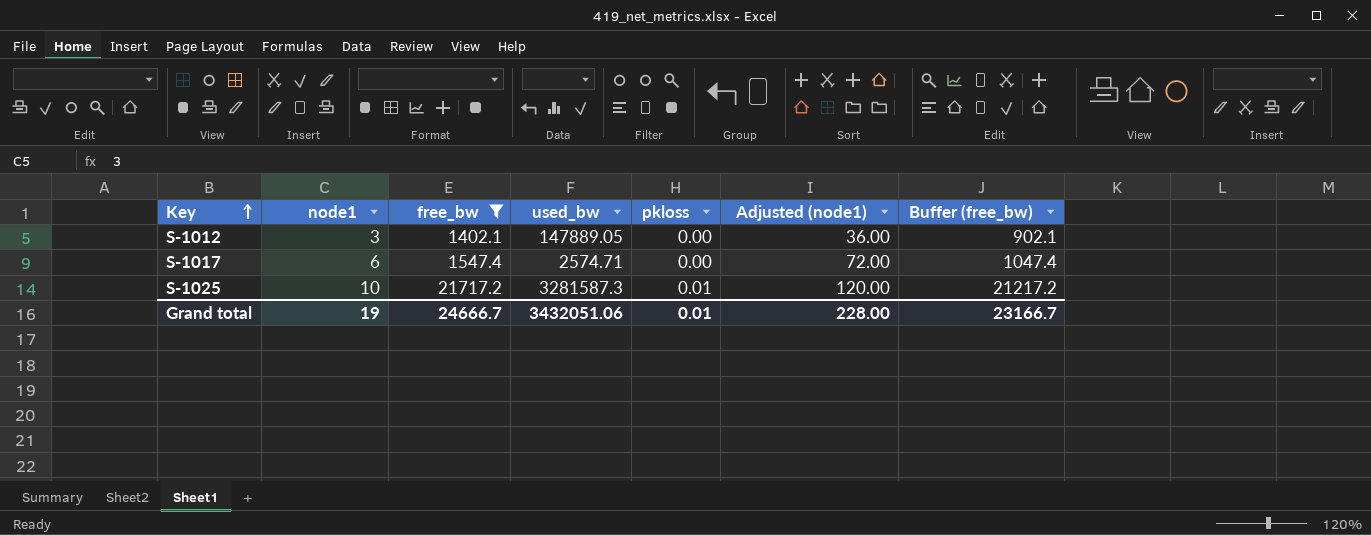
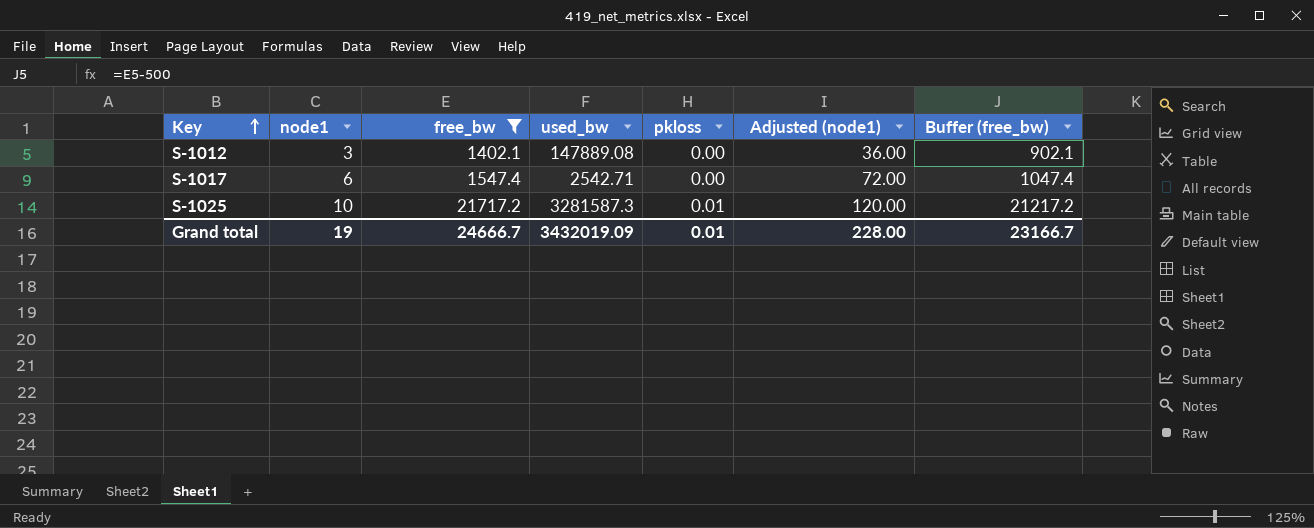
S-1012 | used_bw: 147889.05 -> 147889.08
S-1017 | used_bw: 2574.71 -> 2542.71
Grand total | used_bw: 3432051.06 -> 3432019.09

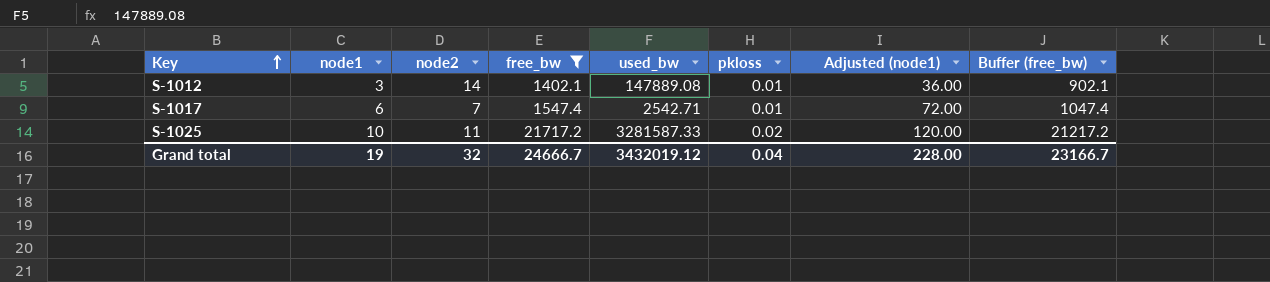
column node2 | position: none -> 3
S-1012 | pkloss: 0.00 -> 0.01
S-1017 | pkloss: 0.00 -> 0.01
S-1025 | used_bw: 3281587.3 -> 3281587.33
S-1025 | pkloss: 0.01 -> 0.02
Grand total | used_bw: 3432019.09 -> 3432019.12
Grand total | pkloss: 0.01 -> 0.04

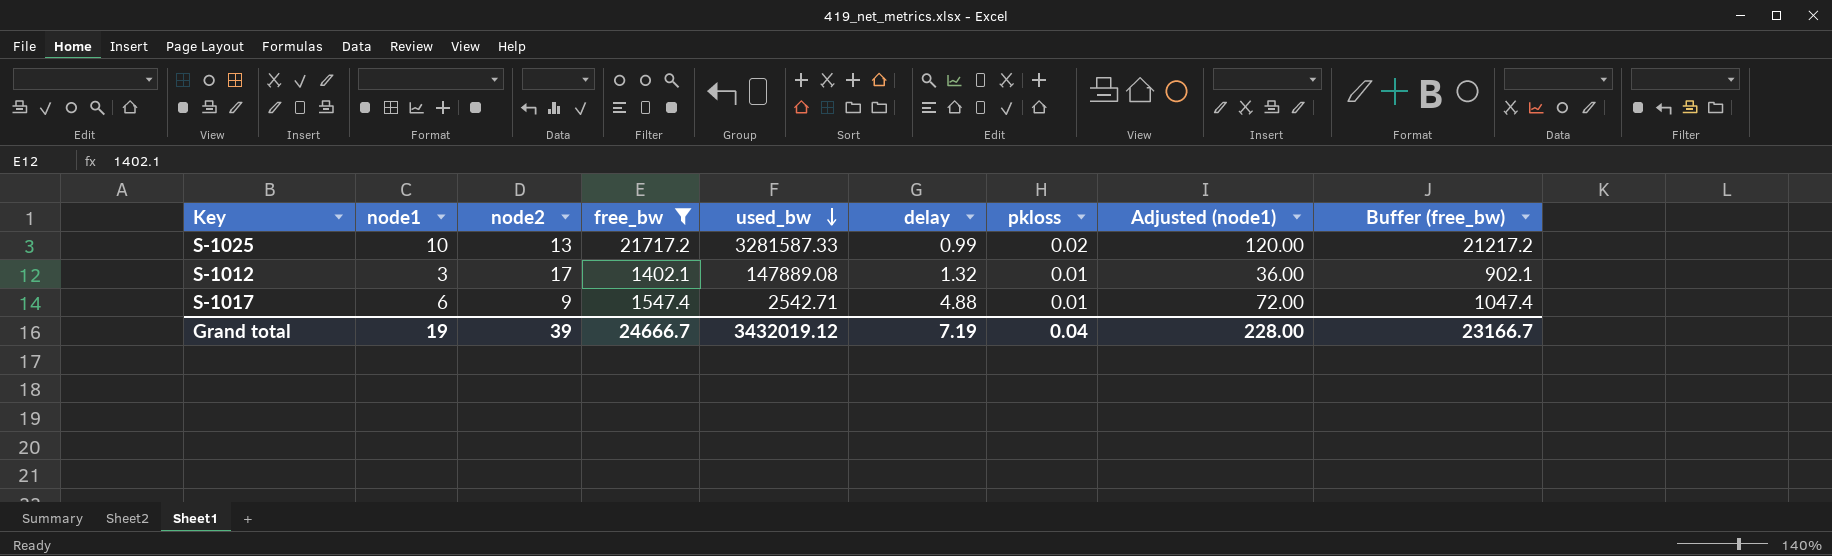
row order: Key ascending -> used_bw descending
column delay | position: none -> 6
S-1025 | node2: 11 -> 13
S-1012 | node2: 14 -> 17
S-1017 | node2: 7 -> 9
Grand total | node2: 32 -> 39

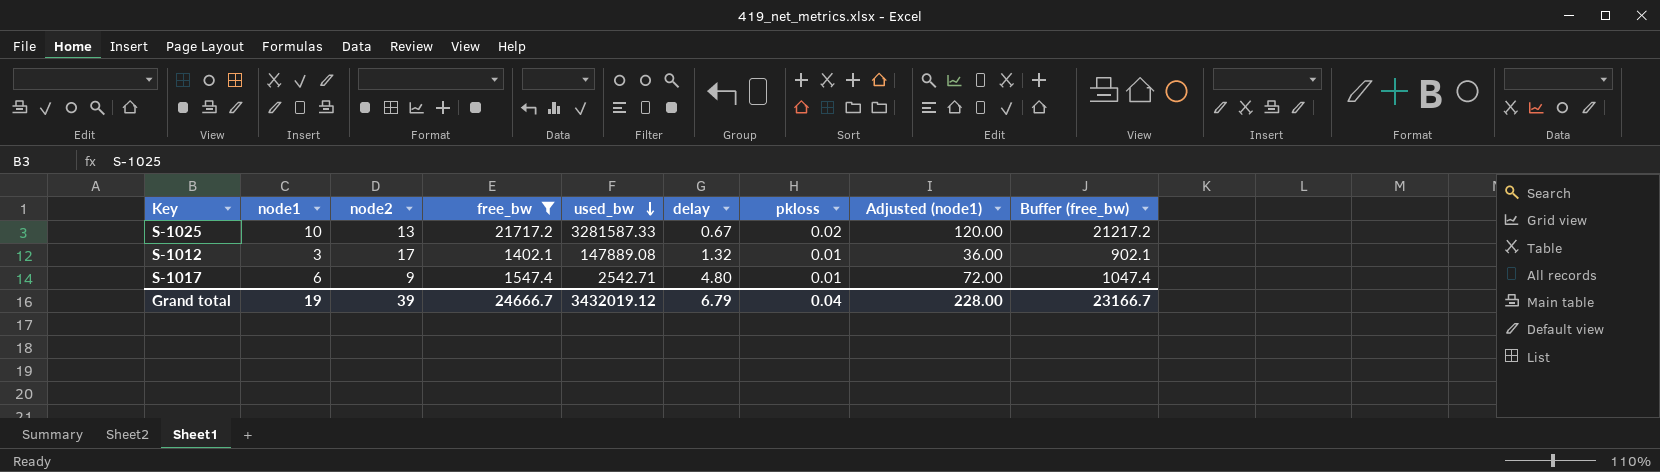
S-1025 | delay: 0.99 -> 0.67
S-1017 | delay: 4.88 -> 4.80
Grand total | delay: 7.19 -> 6.79

